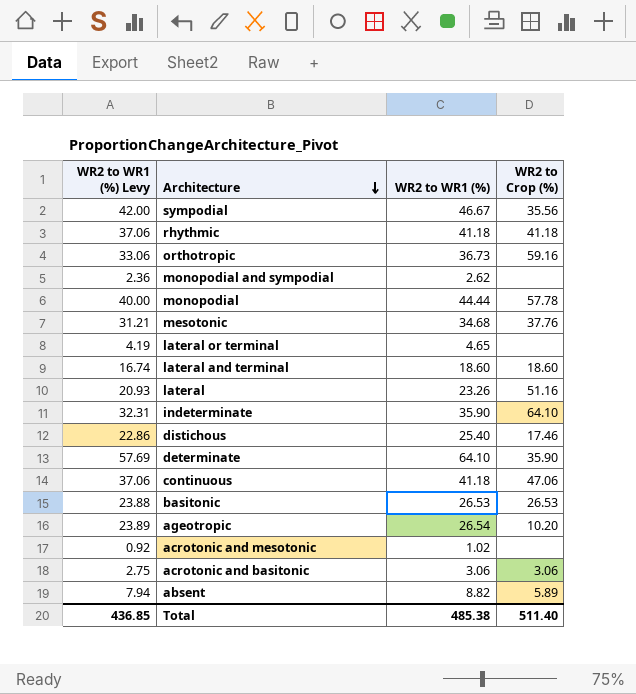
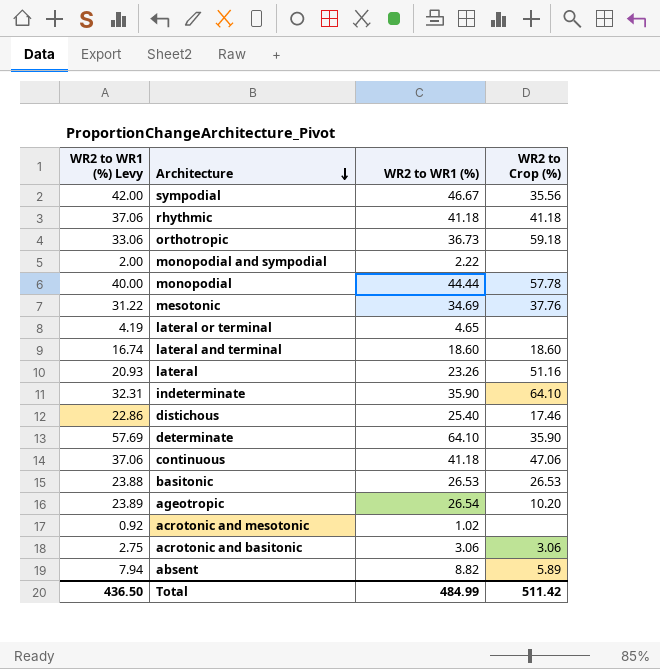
orthotropic | WR2 to Crop (%): 59.16 -> 59.18
monopodial and sympodial | WR2 to WR1 (%) Levy: 2.36 -> 2.00
monopodial and sympodial | WR2 to WR1 (%): 2.62 -> 2.22
mesotonic | WR2 to WR1 (%) Levy: 31.21 -> 31.22
mesotonic | WR2 to WR1 (%): 34.68 -> 34.69
Total | WR2 to WR1 (%) Levy: 436.85 -> 436.50
Total | WR2 to WR1 (%): 485.38 -> 484.99
Total | WR2 to Crop (%): 511.40 -> 511.42

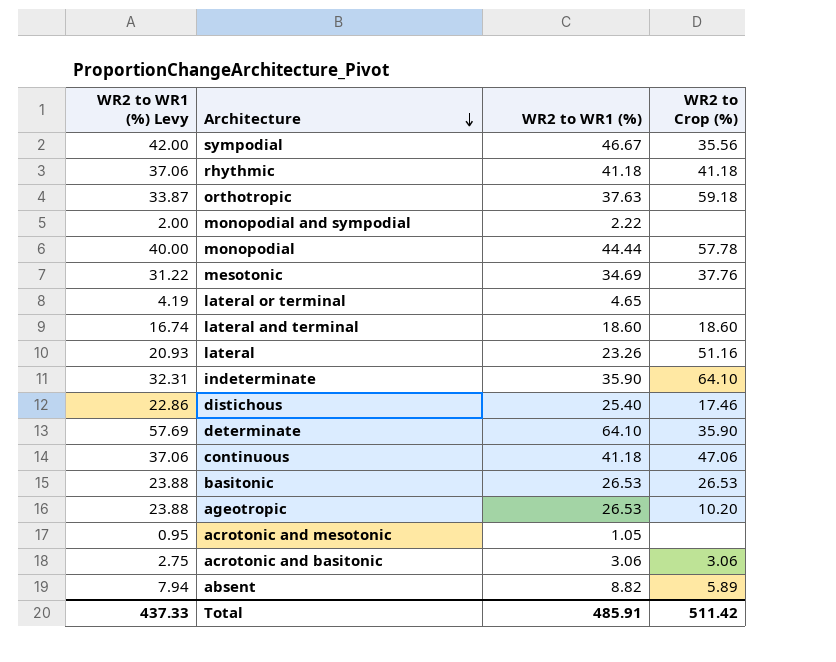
orthotropic | WR2 to WR1 (%) Levy: 33.06 -> 33.87
orthotropic | WR2 to WR1 (%): 36.73 -> 37.63
ageotropic | WR2 to WR1 (%) Levy: 23.89 -> 23.88
ageotropic | WR2 to WR1 (%): 26.54 -> 26.53
acrotonic and mesotonic | WR2 to WR1 (%) Levy: 0.92 -> 0.95
acrotonic and mesotonic | WR2 to WR1 (%): 1.02 -> 1.05
Total | WR2 to WR1 (%) Levy: 436.50 -> 437.33
Total | WR2 to WR1 (%): 484.99 -> 485.91

